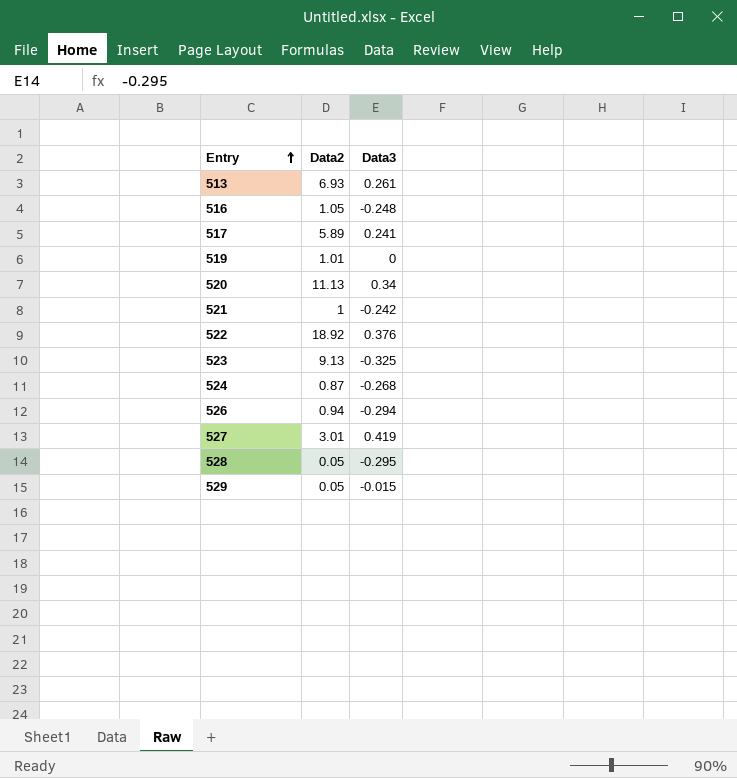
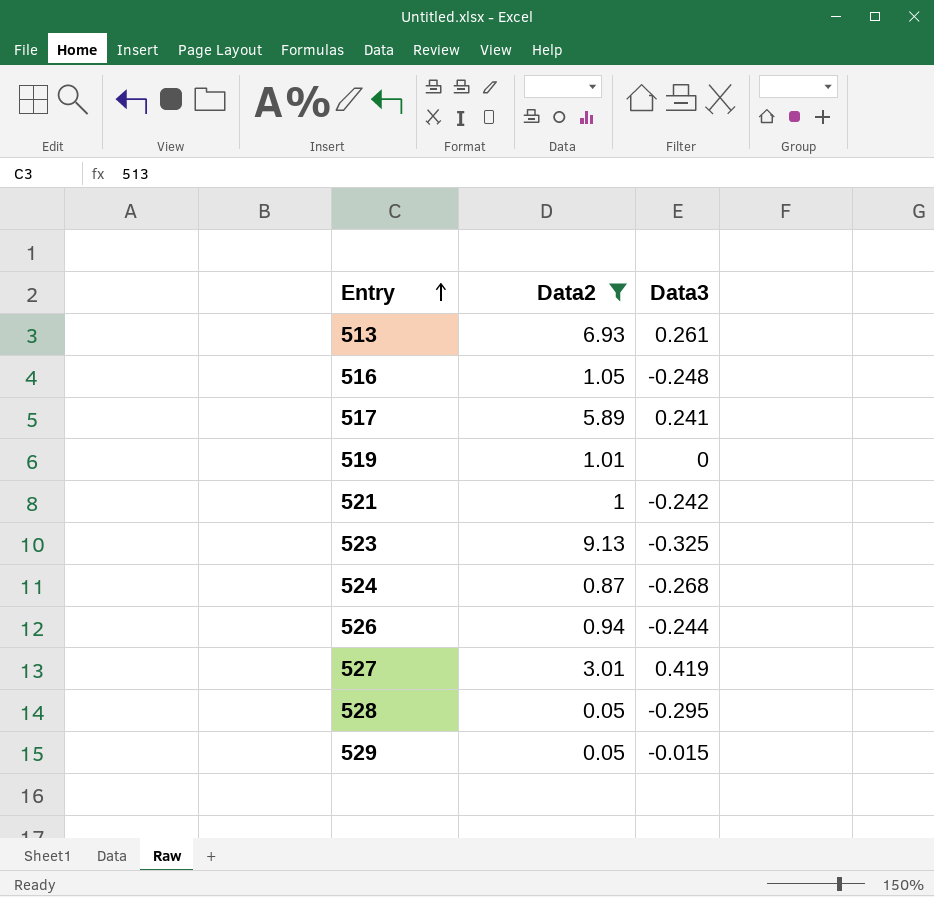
filter: none -> Data2 <= 9.13
526 | Data3: -0.294 -> -0.244

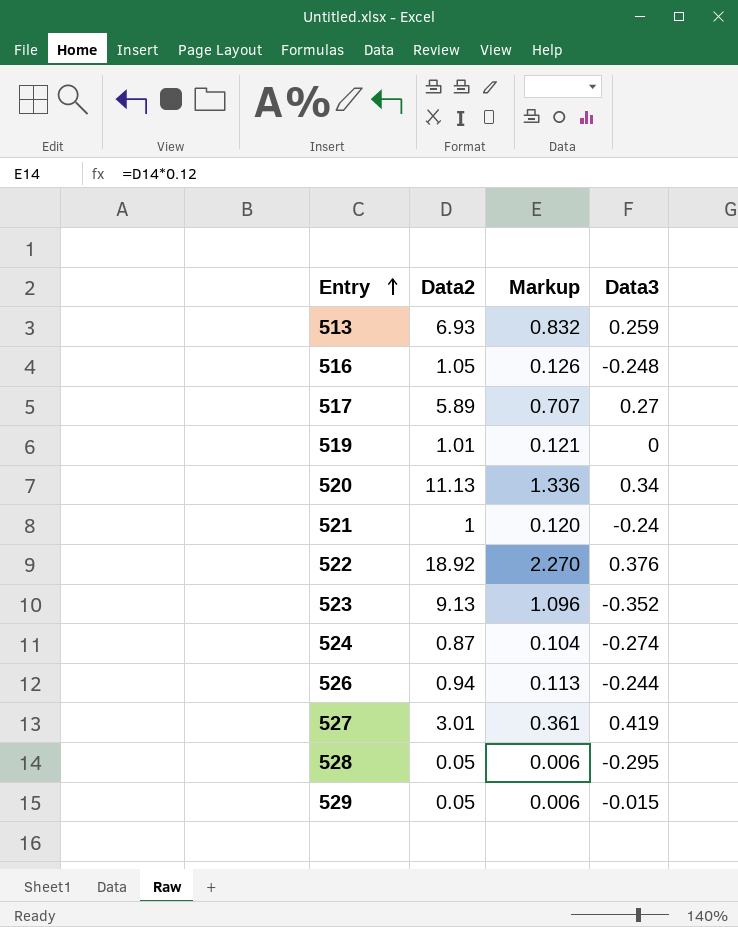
filter: Data2 <= 9.13 -> none
column Markup | formula: none -> [Data2] * 0.12
513 | Data3: 0.261 -> 0.259
517 | Data3: 0.241 -> 0.27
521 | Data3: -0.242 -> -0.24
523 | Data3: -0.325 -> -0.352
524 | Data3: -0.268 -> -0.274

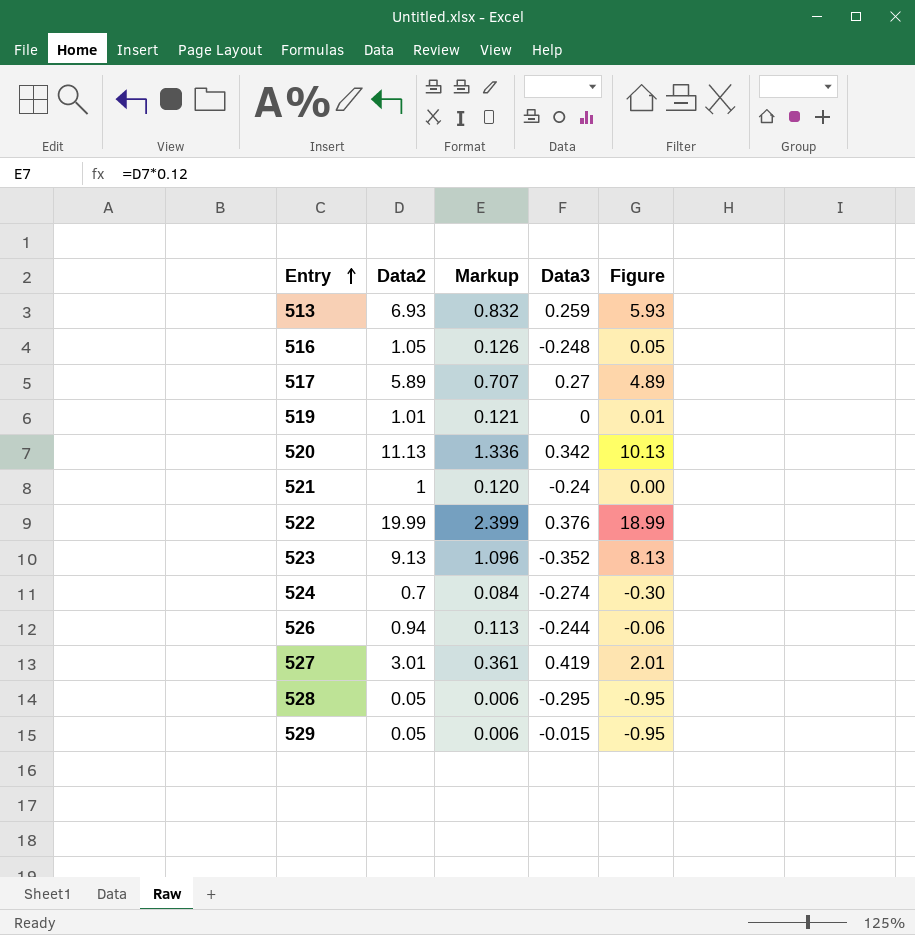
column Figure | formula: none -> [Data2] - 1
520 | Data3: 0.34 -> 0.342
522 | Data2: 18.92 -> 19.99
522 | Markup: 2.270 -> 2.399
524 | Data2: 0.87 -> 0.7
524 | Markup: 0.104 -> 0.084

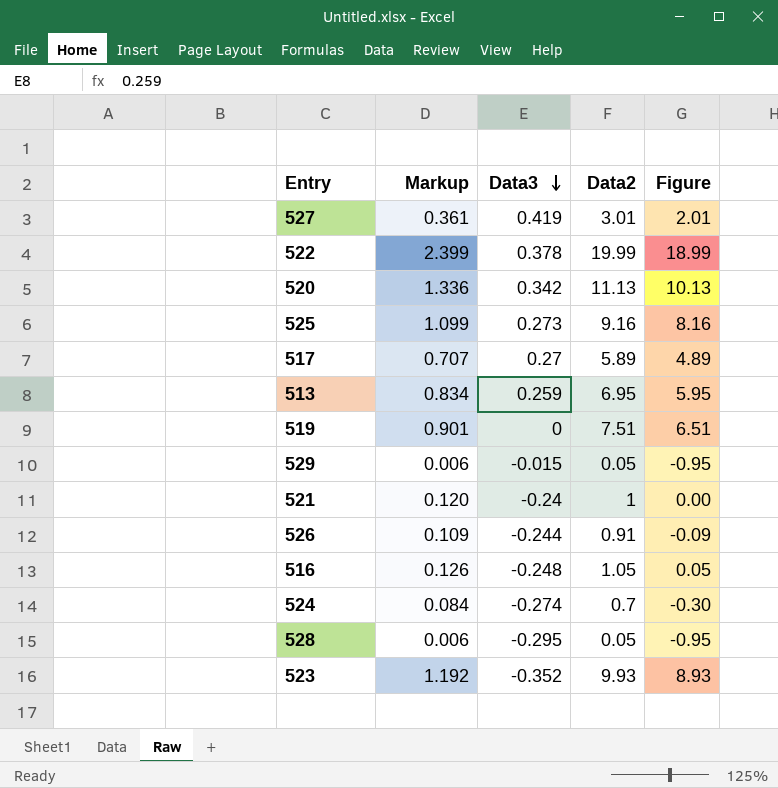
row order: Entry ascending -> Data3 descending
column Data2 | position: 2 -> 4
522 | Data3: 0.376 -> 0.378
row 525: none -> 1.099 | 0.273 | 9.16 | 8.16
513 | Markup: 0.832 -> 0.834
513 | Data2: 6.93 -> 6.95
513 | Figure: 5.93 -> 5.95
519 | Markup: 0.121 -> 0.901
519 | Data2: 1.01 -> 7.51
519 | Figure: 0.01 -> 6.51
526 | Markup: 0.113 -> 0.109
526 | Data2: 0.94 -> 0.91
526 | Figure: -0.06 -> -0.09
523 | Markup: 1.096 -> 1.192
523 | Data2: 9.13 -> 9.93
523 | Figure: 8.13 -> 8.93

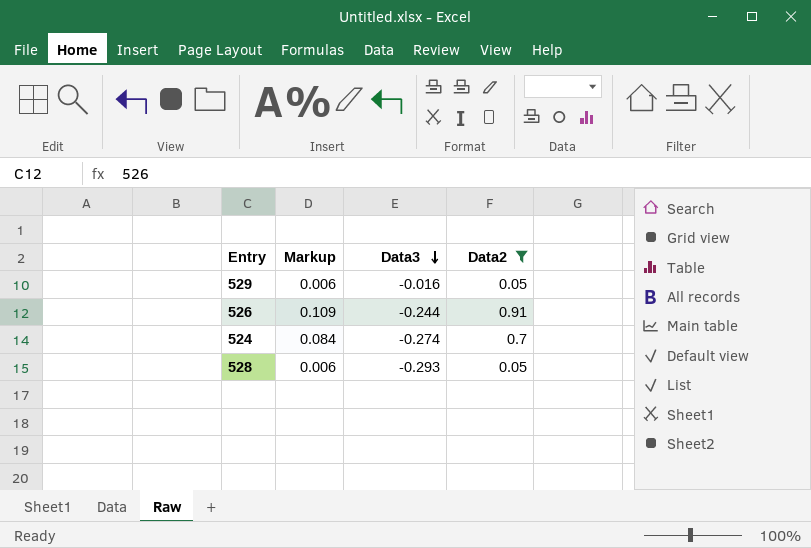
filter: none -> Data2 <= 0.91
column Figure | formula: [Data2] - 1 -> none
529 | Data3: -0.015 -> -0.016
528 | Data3: -0.295 -> -0.293

